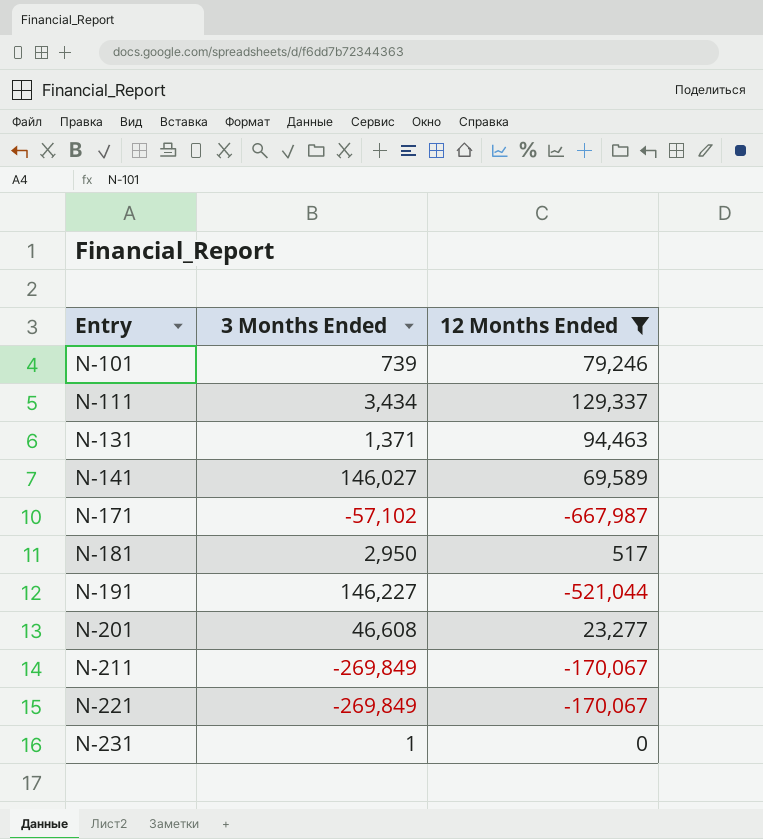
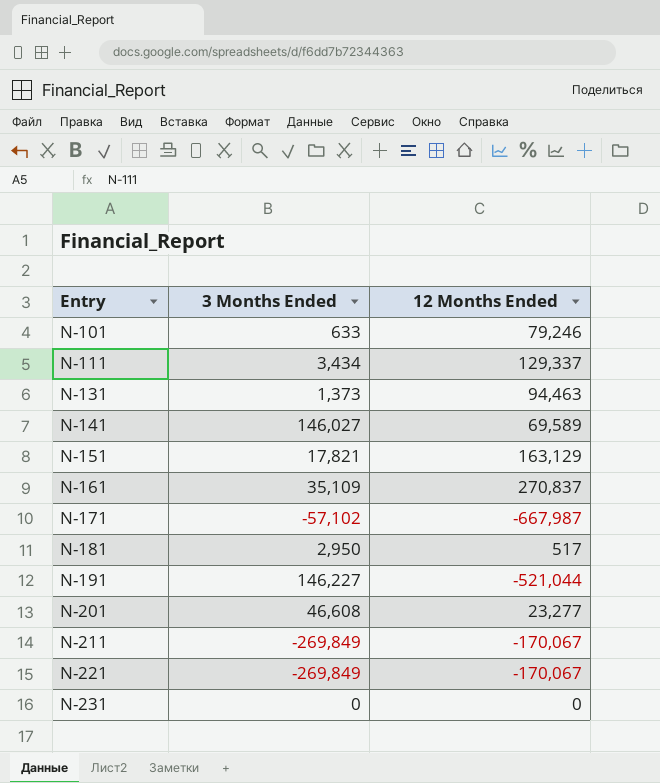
filter: 12 Months Ended <= 129,337 -> none
N-101 | 3 Months Ended: 739 -> 633
N-131 | 3 Months Ended: 1,371 -> 1,373
N-231 | 3 Months Ended: 1 -> 0

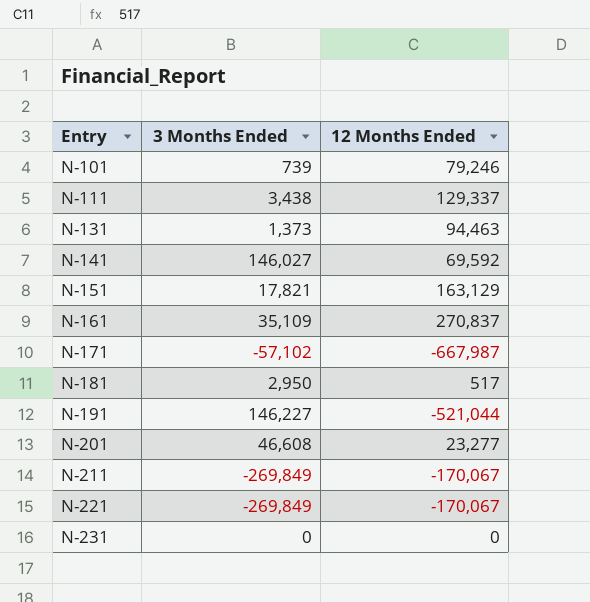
N-101 | 3 Months Ended: 633 -> 739
N-111 | 3 Months Ended: 3,434 -> 3,438
N-141 | 12 Months Ended: 69,589 -> 69,592

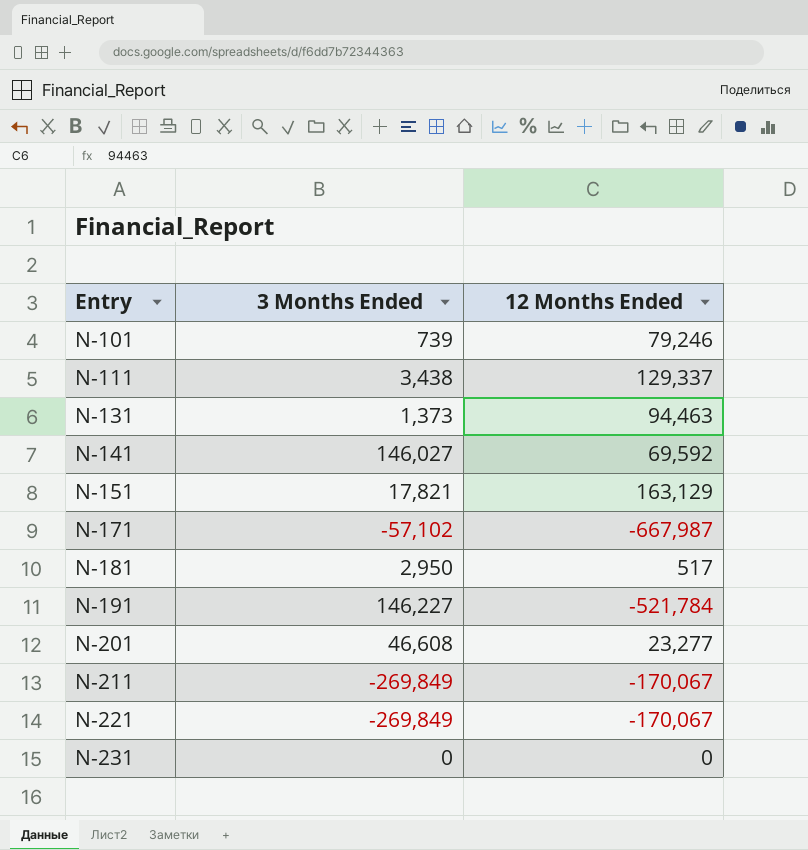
row N-161: 35,109 | 270,837 -> none
N-191 | 12 Months Ended: -521,044 -> -521,784

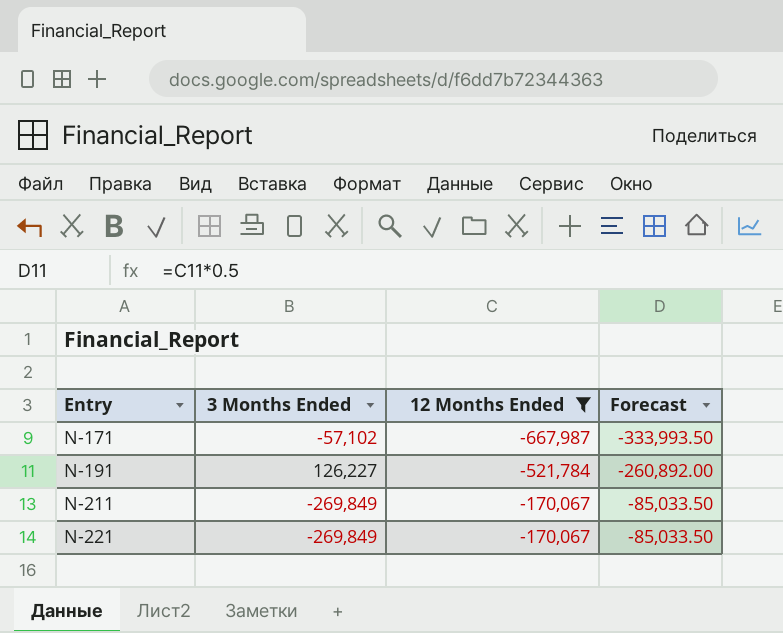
filter: none -> 12 Months Ended <= -170,067
column Forecast | formula: none -> [12 Months Ended] * 0.5
N-191 | 3 Months Ended: 146,227 -> 126,227

